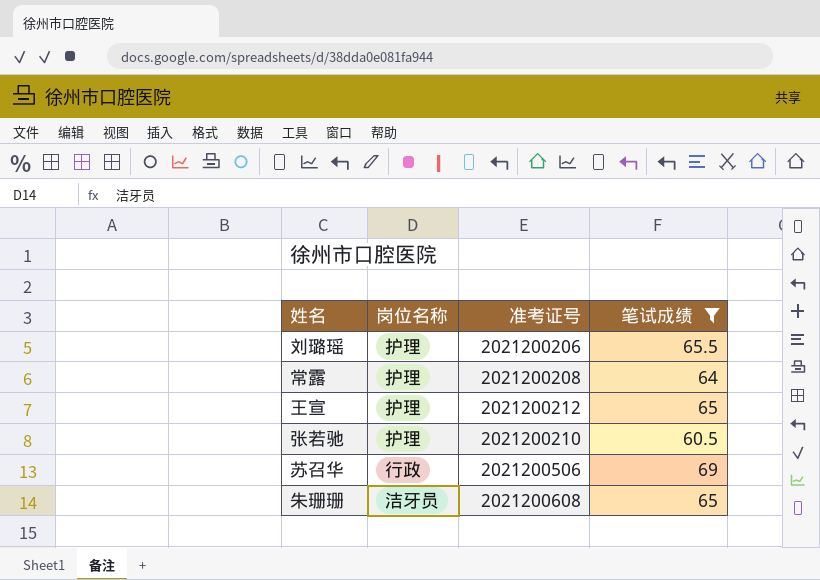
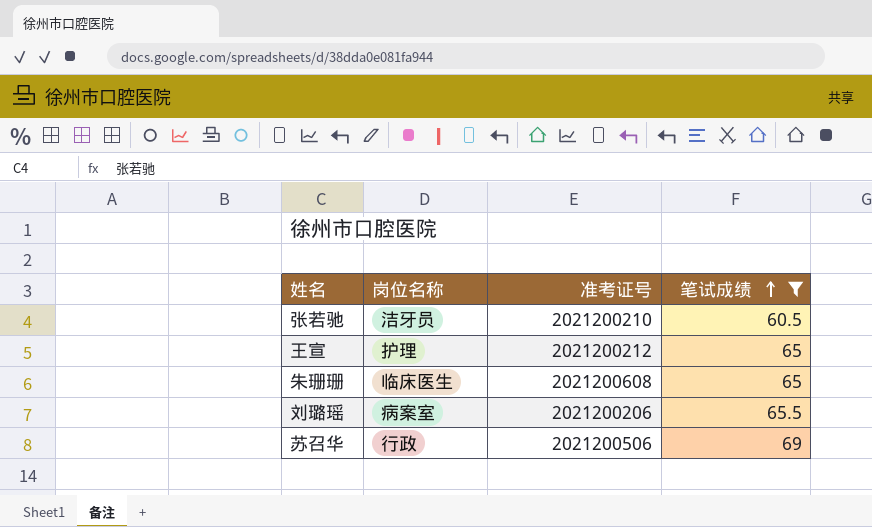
row order: none -> 笔试成绩 ascending
row 常露: 护理 | 2021200208 | 64 -> none
张若驰 | 岗位名称: 护理 -> 洁牙员
朱珊珊 | 岗位名称: 洁牙员 -> 临床医生
刘璐瑶 | 岗位名称: 护理 -> 病案室

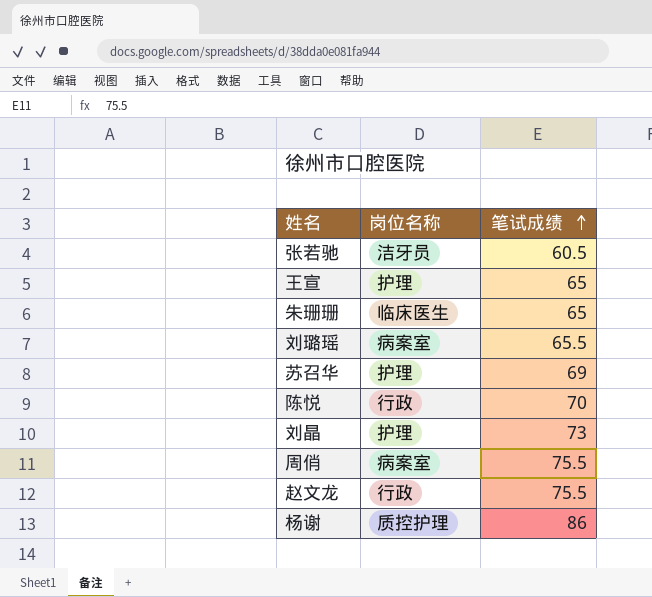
filter: 笔试成绩 <= 69 -> none
column 准考证号 | position: 3 -> none
苏召华 | 岗位名称: 行政 -> 护理

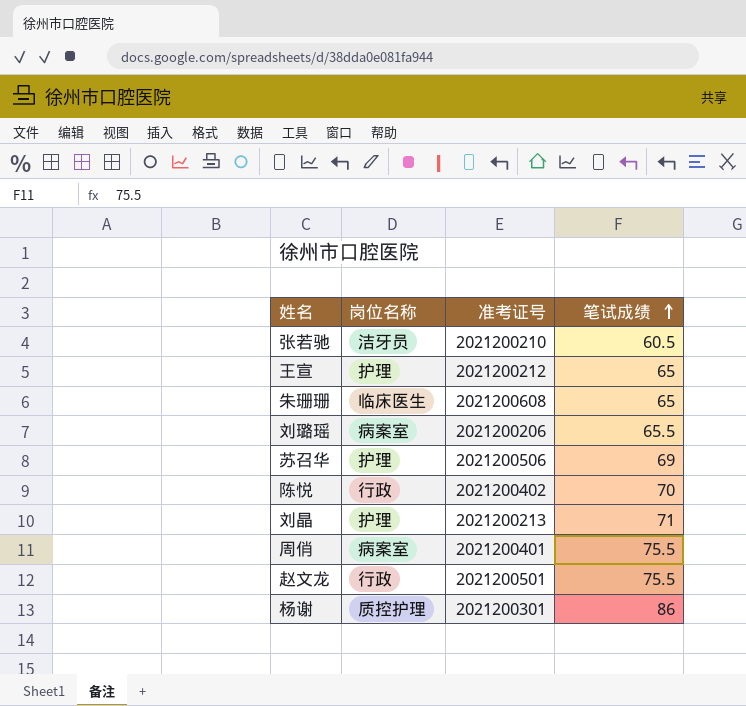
column 准考证号 | position: none -> 3
刘晶 | 笔试成绩: 73 -> 71

